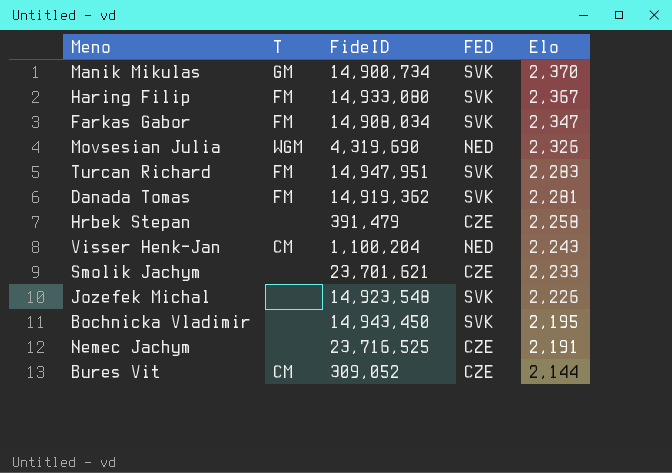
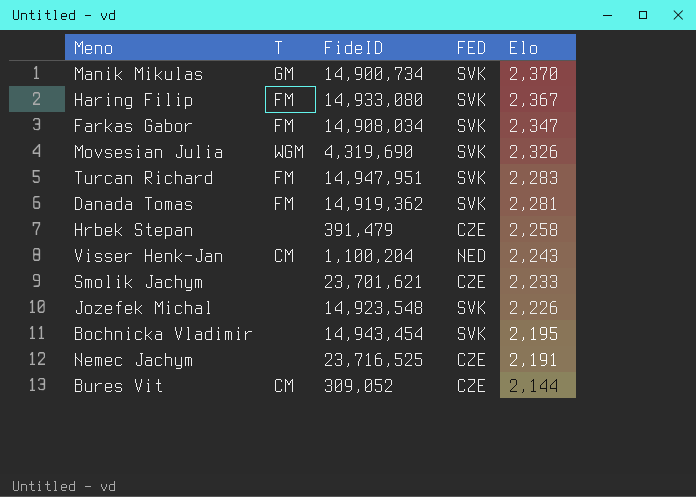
Movsesian Julia | FED: NED -> SVK
Bochnicka Vladimir | FideID: 14,943,450 -> 14,943,454

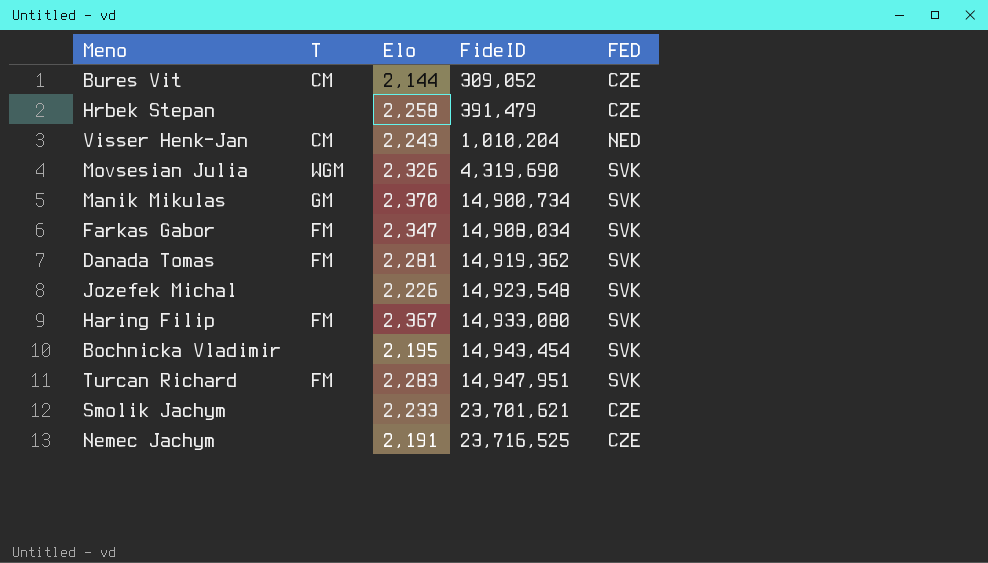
row order: Elo descending -> FideID ascending
column Elo | position: 5 -> 3
Visser Henk-Jan | FideID: 1,100,204 -> 1,010,204

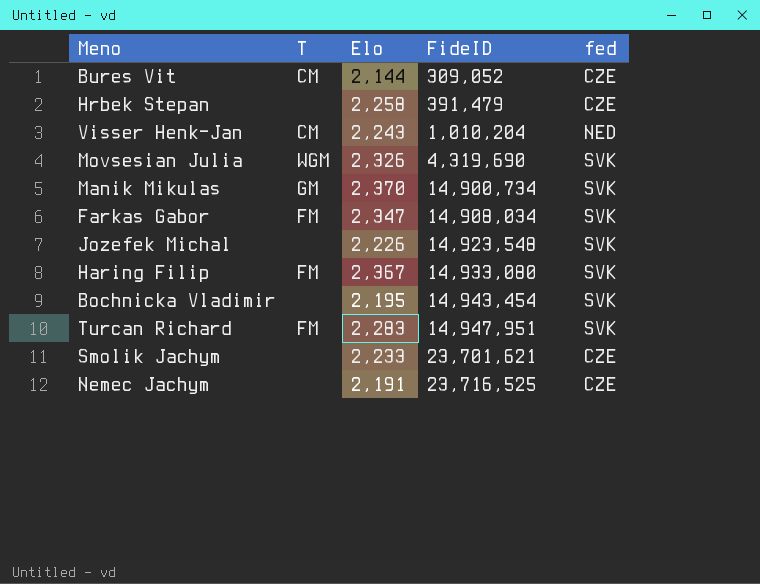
column name: FED -> fed
row Danada Tomas: FM | 2,281 | 14,919,362 | SVK -> none

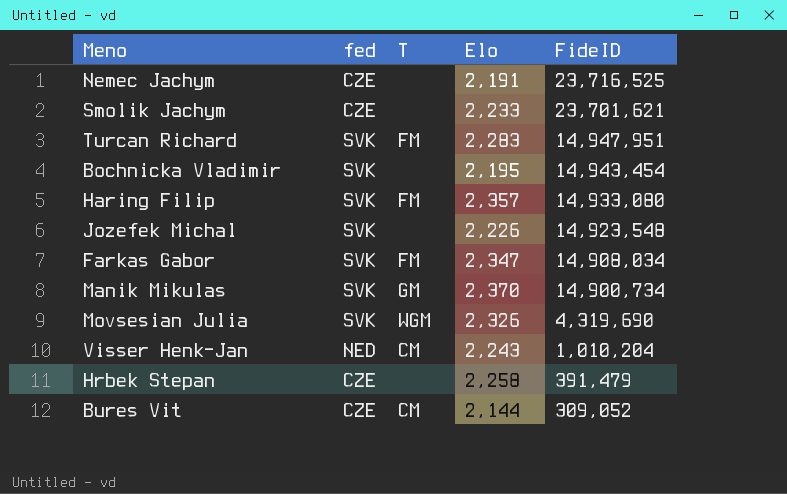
row order: FideID ascending -> FideID descending
column fed | position: 5 -> 2
Haring Filip | Elo: 2,367 -> 2,357

